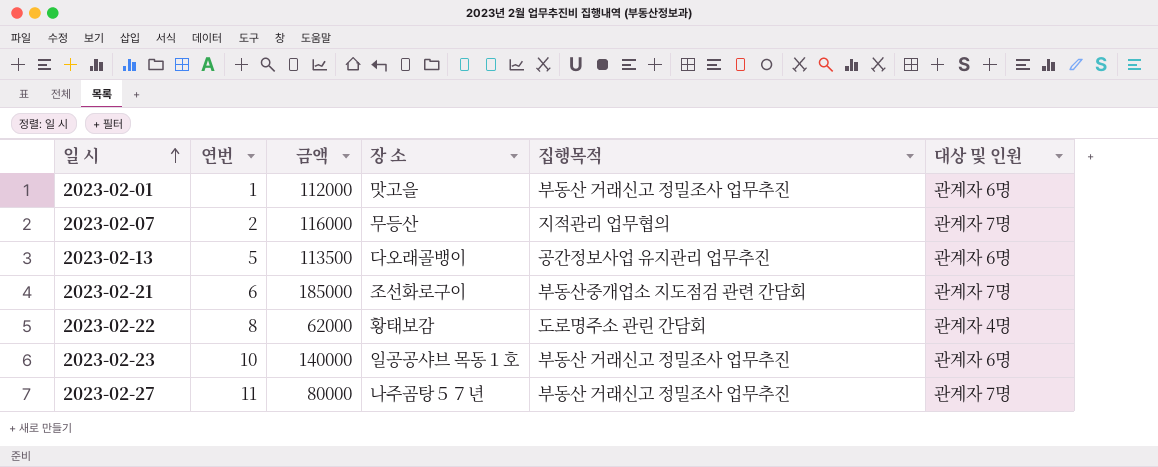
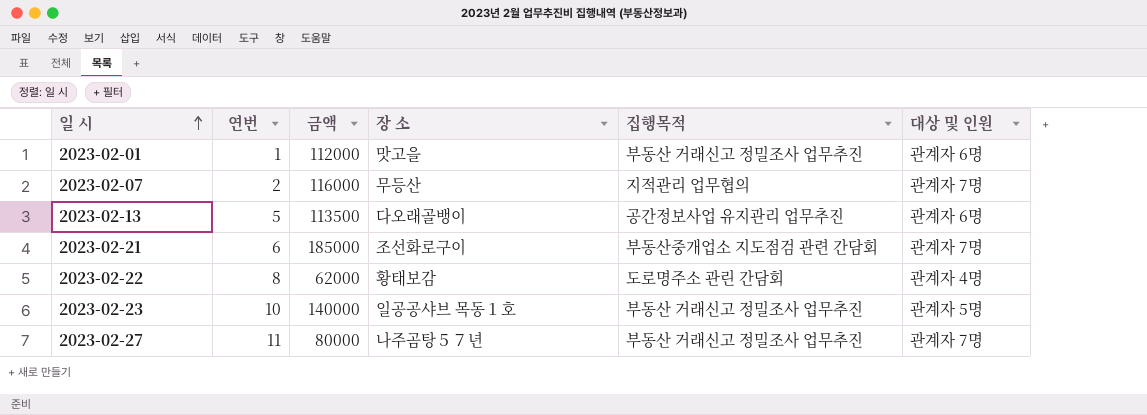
2023-02-23 | 대상 및 인원: 관계자 6명 -> 관계자 5명

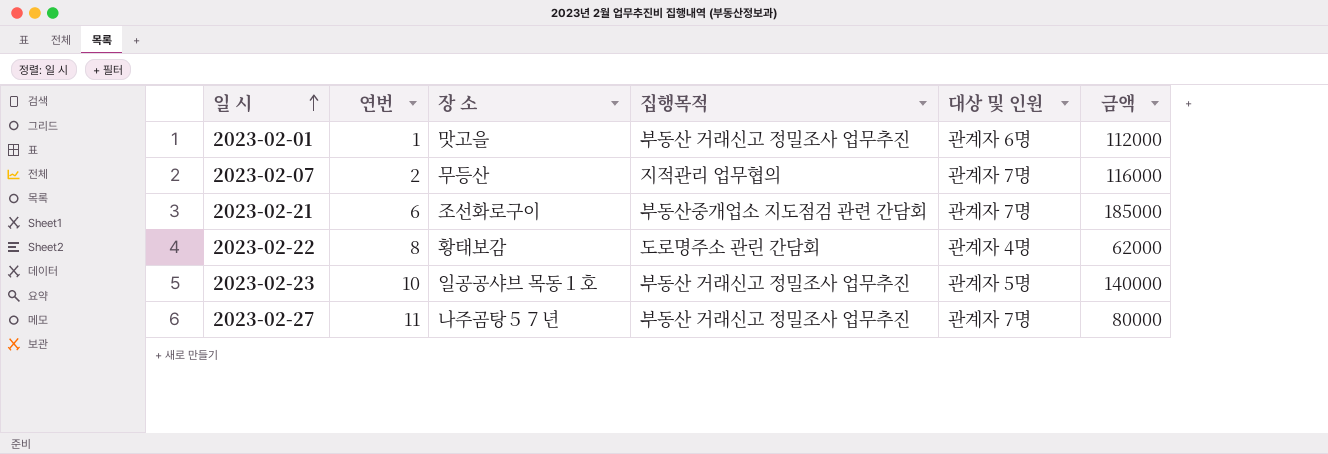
column 금액 | position: 3 -> 6
row 2023-02-13: 5 | 113500 | 다오래골뱅이 | 공간정보사업 유지관리 업무추진 | 관계자 6명 -> none

